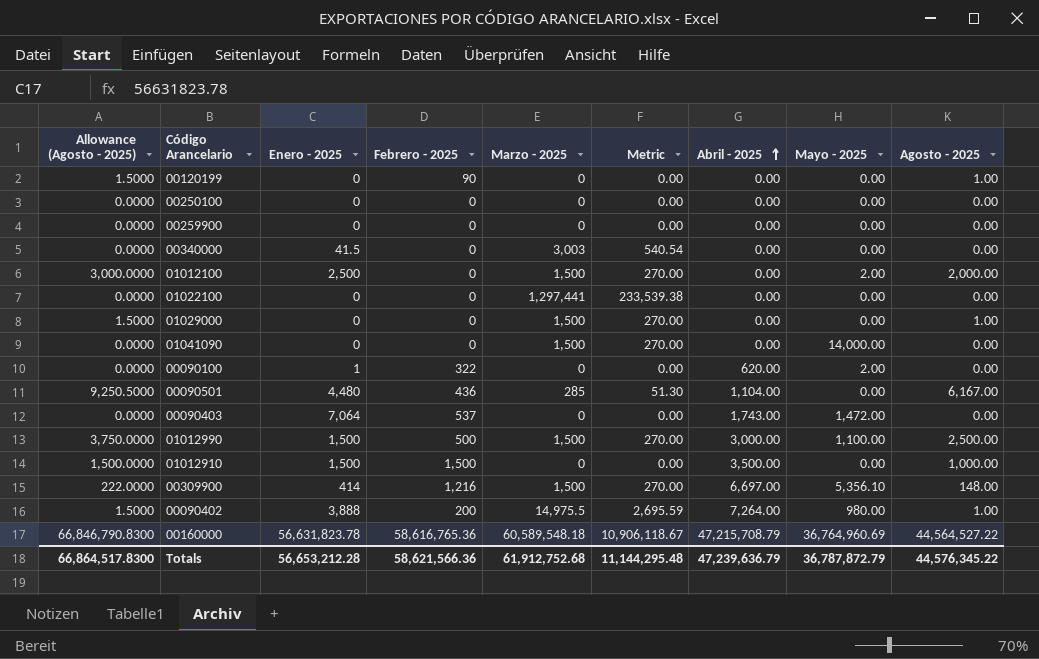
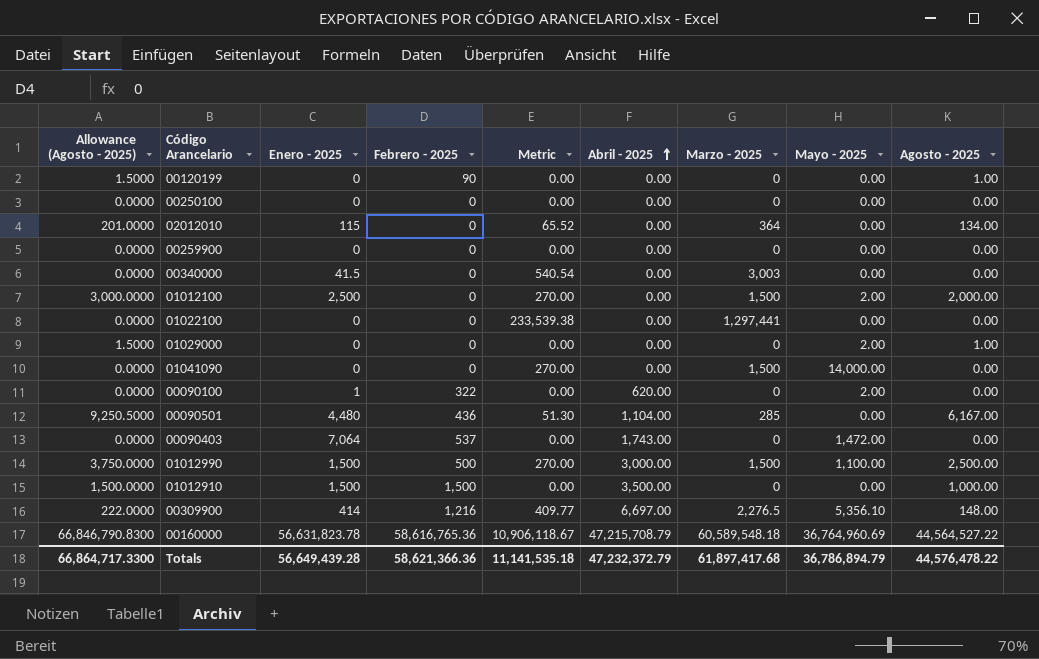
column Marzo - 2025 | position: 5 -> 7
row 00090402: 1.5000 | 3,888 | 200 | 14,975.5 | 2,695.59 | 7,264.00 | 980.00 | 1.00 -> none
row 02012010: none -> 201.0000 | 115 | 0 | 65.52 | 0.00 | 364 | 0.00 | 134.00
01029000 | Metric: 270.00 -> 0.00
01029000 | Marzo - 2025: 1,500 -> 0
01029000 | Mayo - 2025: 0.00 -> 2.00
00309900 | Metric: 270.00 -> 409.77
00309900 | Marzo - 2025: 1,500 -> 2,276.5
Totals | Allowance (Agosto - 2025): 66,864,517.8300 -> 66,864,717.3300
Totals | Enero - 2025: 56,653,212.28 -> 56,649,439.28
Totals | Febrero - 2025: 58,621,566.36 -> 58,621,366.36
Totals | Metric: 11,144,295.48 -> 11,141,535.18
Totals | Abril - 2025: 47,239,636.79 -> 47,232,372.79
Totals | Marzo - 2025: 61,912,752.68 -> 61,897,417.68
Totals | Mayo - 2025: 36,787,872.79 -> 36,786,894.79
Totals | Agosto - 2025: 44,576,345.22 -> 44,576,478.22

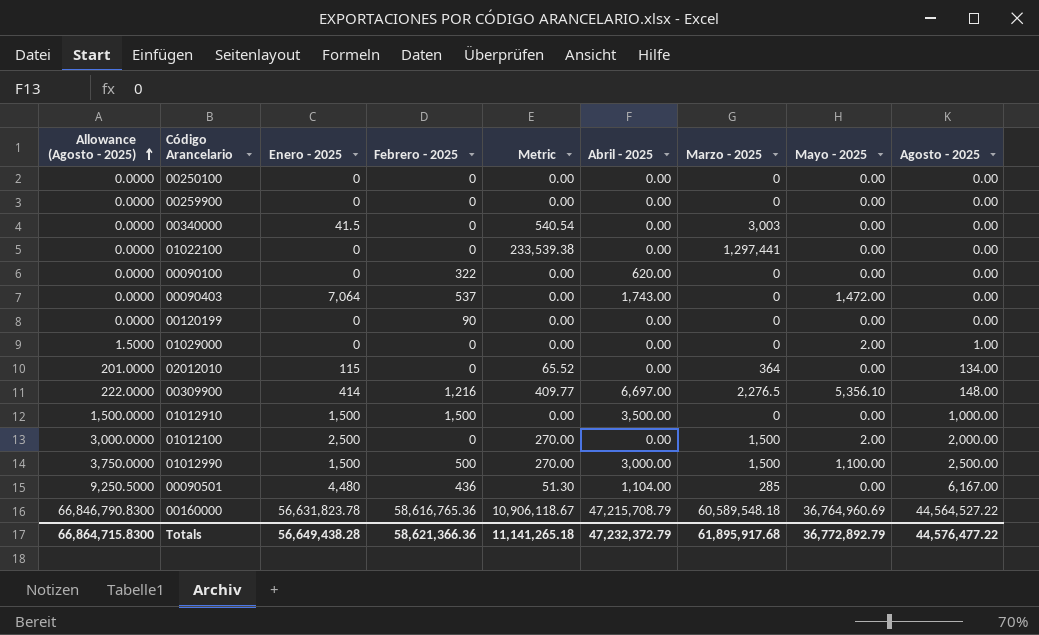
row order: Abril - 2025 ascending -> Allowance (Agosto - 2025) ascending
row 01041090: 0.0000 | 0 | 0 | 270.00 | 0.00 | 1,500 | 14,000.00 | 0.00 -> none
00090100 | Enero - 2025: 1 -> 0
00090100 | Mayo - 2025: 2.00 -> 0.00
00120199 | Allowance (Agosto - 2025): 1.5000 -> 0.0000
00120199 | Agosto - 2025: 1.00 -> 0.00
Totals | Allowance (Agosto - 2025): 66,864,717.3300 -> 66,864,715.8300
Totals | Enero - 2025: 56,649,439.28 -> 56,649,438.28
Totals | Metric: 11,141,535.18 -> 11,141,265.18
Totals | Marzo - 2025: 61,897,417.68 -> 61,895,917.68
Totals | Mayo - 2025: 36,786,894.79 -> 36,772,892.79
Totals | Agosto - 2025: 44,576,478.22 -> 44,576,477.22

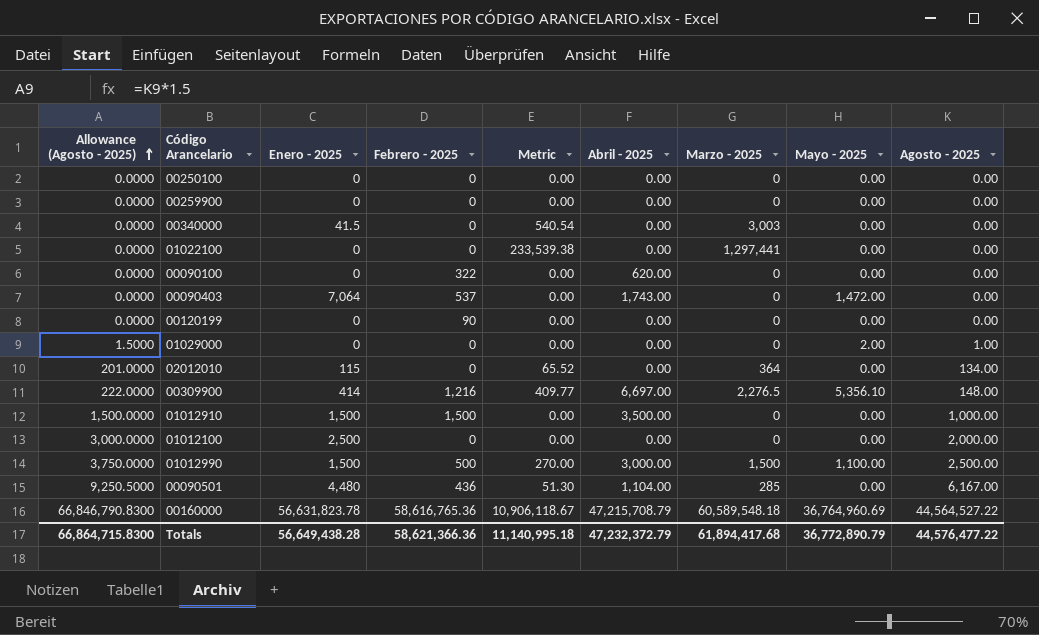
01012100 | Metric: 270.00 -> 0.00
01012100 | Marzo - 2025: 1,500 -> 0
01012100 | Mayo - 2025: 2.00 -> 0.00
Totals | Metric: 11,141,265.18 -> 11,140,995.18
Totals | Marzo - 2025: 61,895,917.68 -> 61,894,417.68
Totals | Mayo - 2025: 36,772,892.79 -> 36,772,890.79

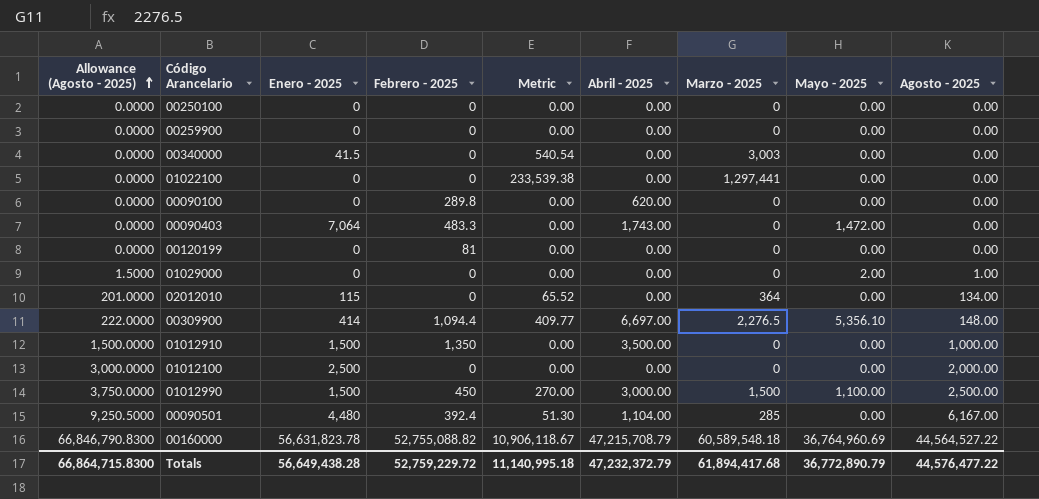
00090100 | Febrero - 2025: 322 -> 289.8
00090403 | Febrero - 2025: 537 -> 483.3
00120199 | Febrero - 2025: 90 -> 81
00309900 | Febrero - 2025: 1,216 -> 1,094.4
01012910 | Febrero - 2025: 1,500 -> 1,350
01012990 | Febrero - 2025: 500 -> 450
00090501 | Febrero - 2025: 436 -> 392.4
00160000 | Febrero - 2025: 58,616,765.36 -> 52,755,088.82
Totals | Febrero - 2025: 58,621,366.36 -> 52,759,229.72

